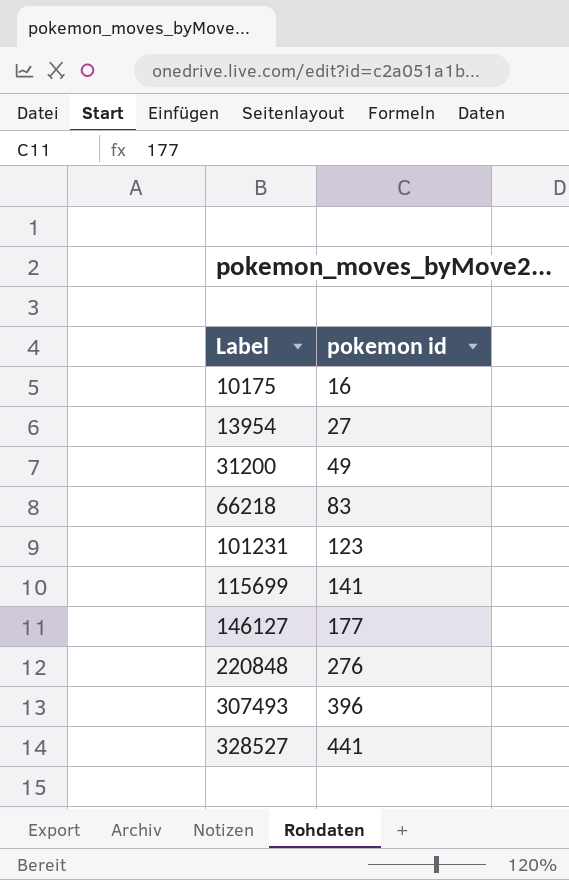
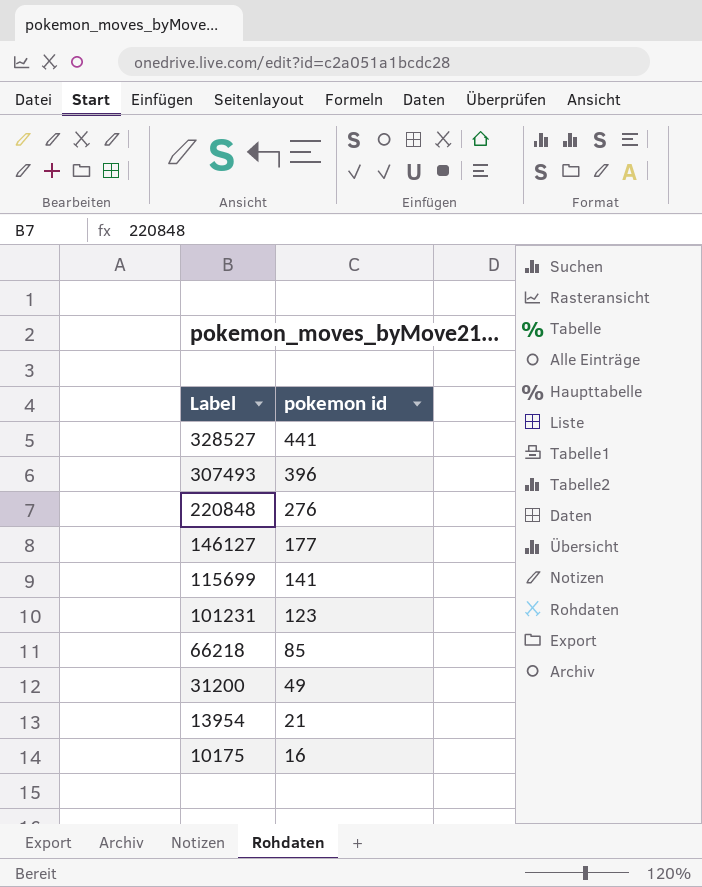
row order: Label ascending -> Label descending
66218 | pokemon id: 83 -> 85
13954 | pokemon id: 27 -> 21

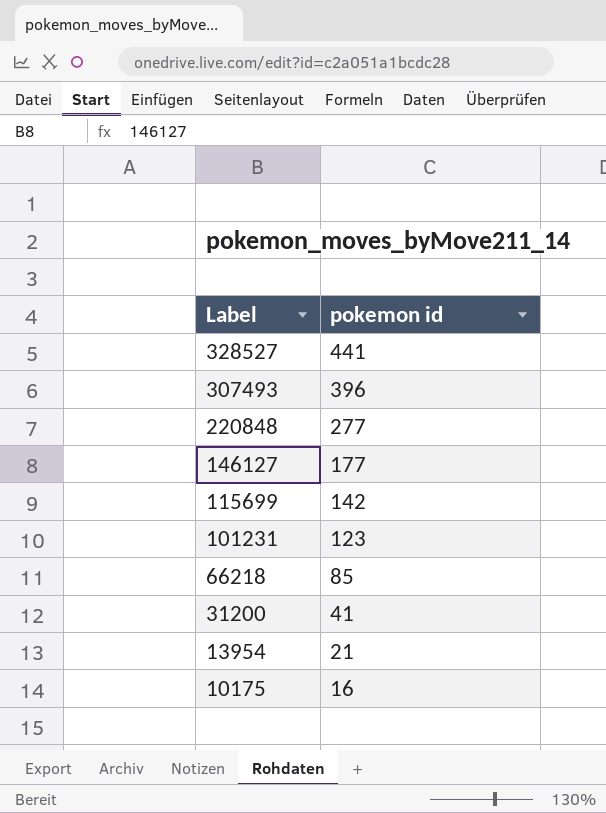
220848 | pokemon id: 276 -> 277
115699 | pokemon id: 141 -> 142
31200 | pokemon id: 49 -> 41

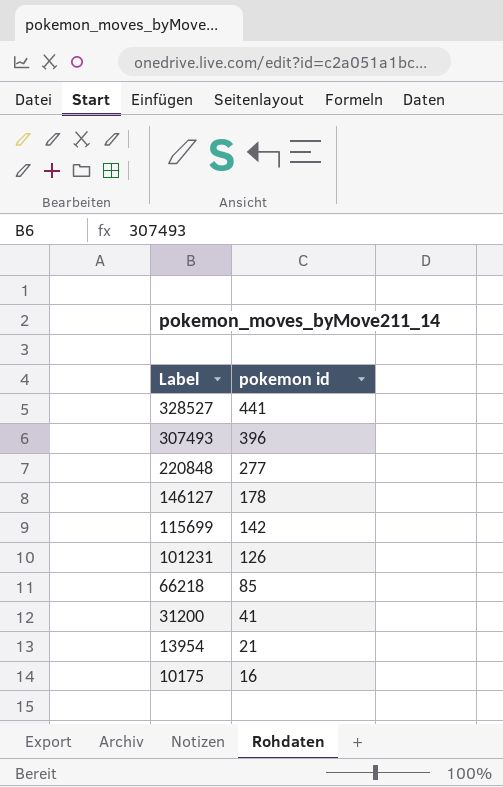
146127 | pokemon id: 177 -> 178
101231 | pokemon id: 123 -> 126

